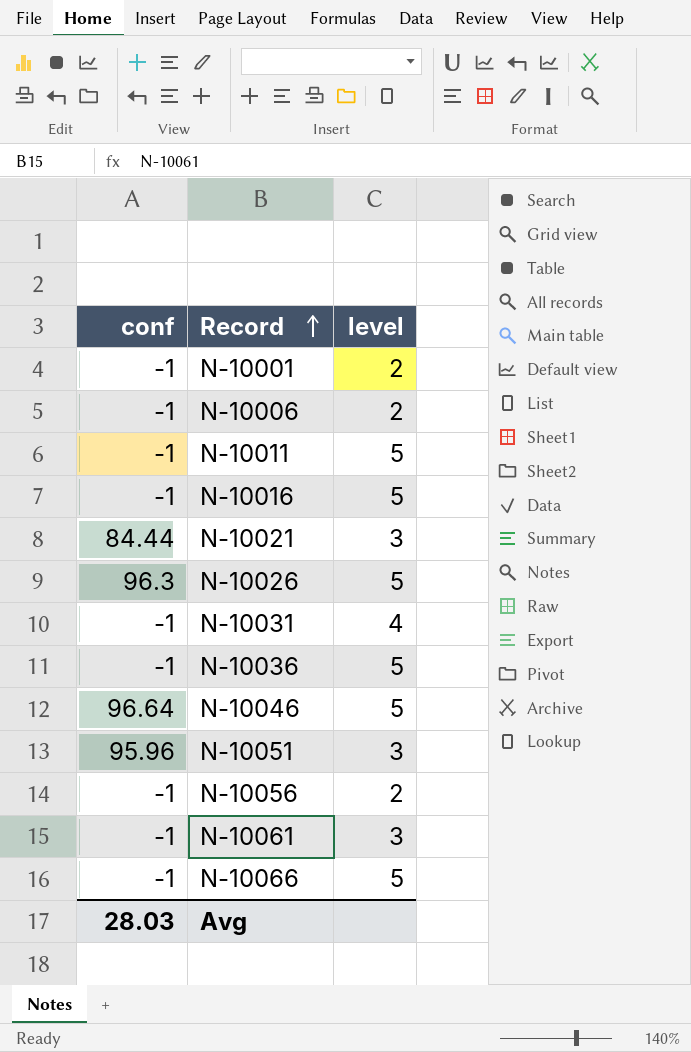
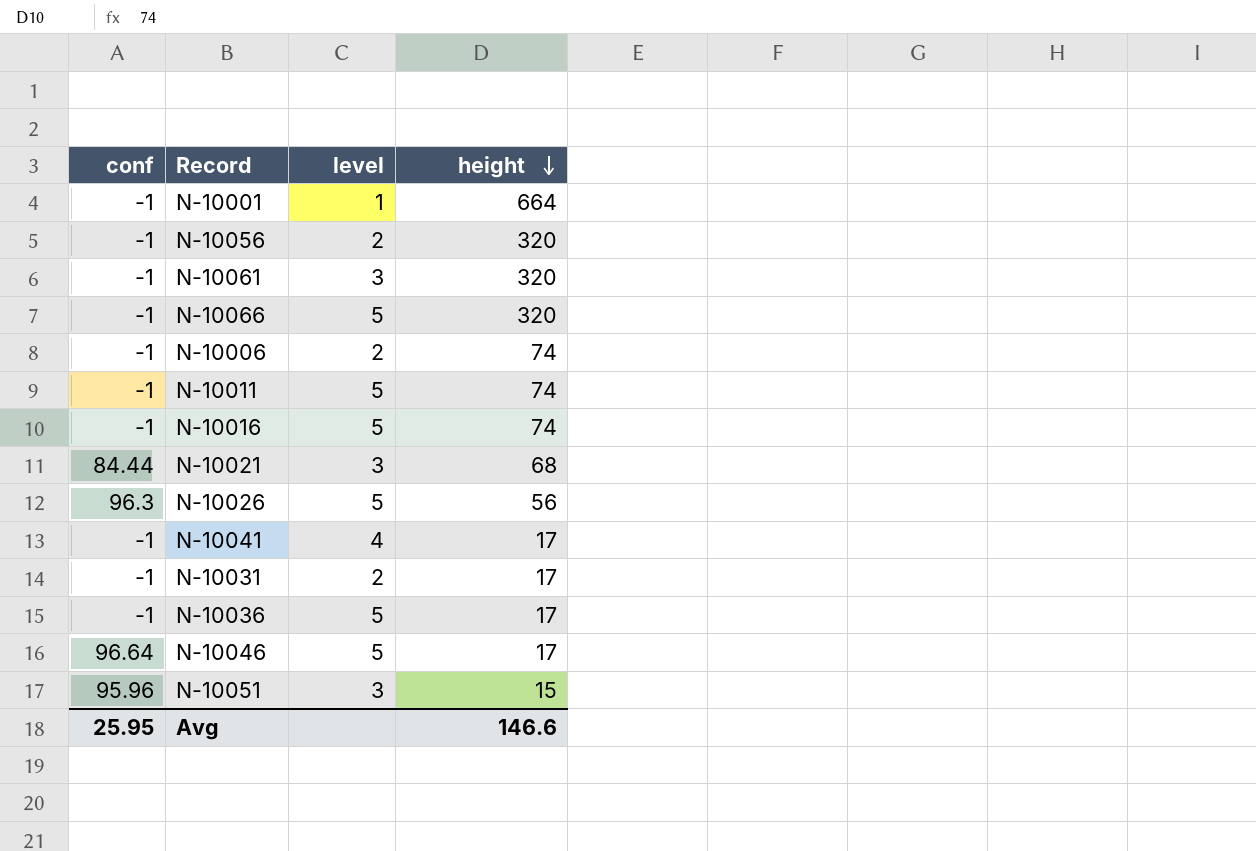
row order: Record ascending -> height descending
column height | position: none -> 4
N-10001 | level: 2 -> 1
row N-10041: none -> -1 | 4 | 17
N-10031 | level: 4 -> 2
Avg | conf: 28.03 -> 25.95

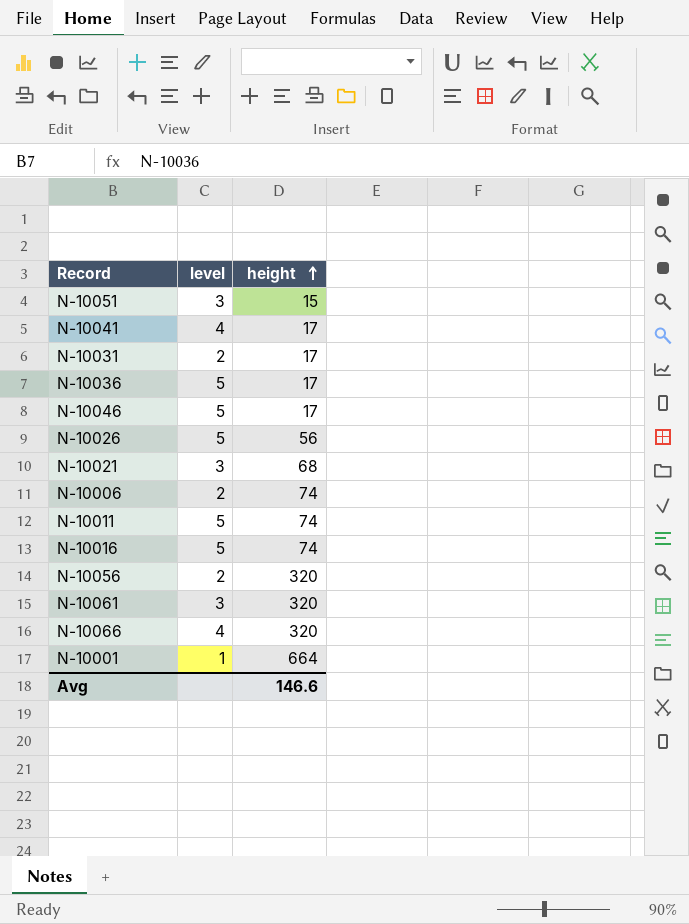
row order: height descending -> height ascending
column conf | position: 1 -> none
N-10066 | level: 5 -> 4

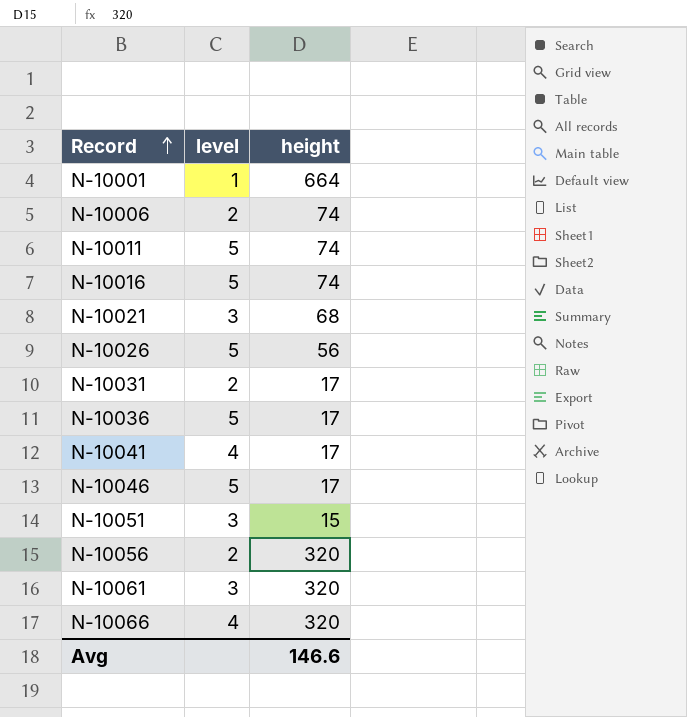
row order: height ascending -> Record ascending

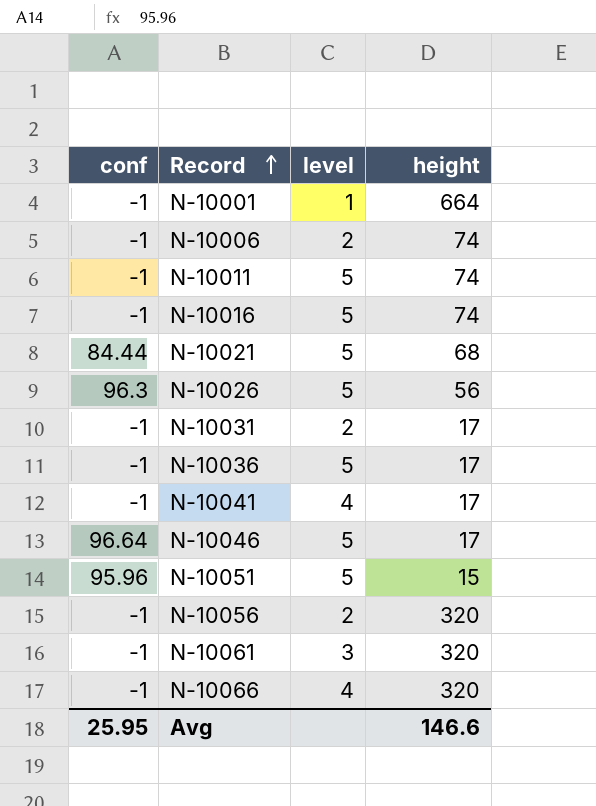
column conf | position: none -> 1
N-10021 | level: 3 -> 5
N-10051 | level: 3 -> 5

